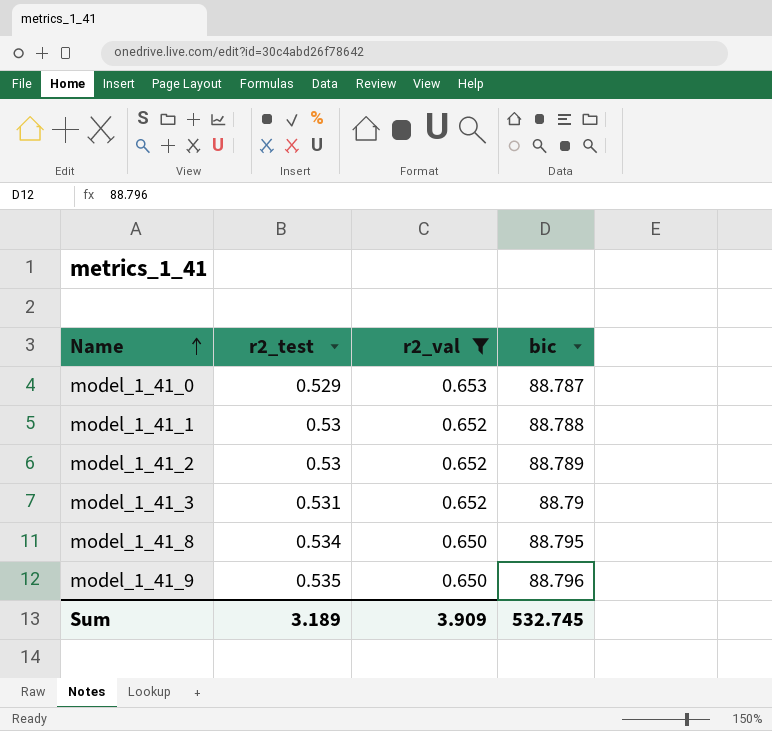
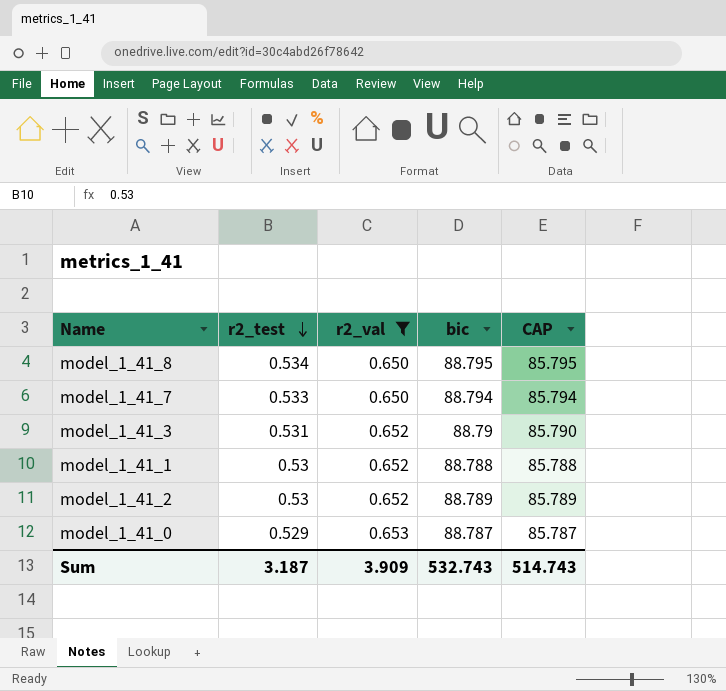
row order: Name ascending -> r2_test descending
column CAP | formula: none -> [bic] - 3
row model_1_41_9: 0.535 | 0.650 | 88.796 -> none
row model_1_41_7: none -> 0.533 | 0.650 | 88.794 | 85.794
Sum | r2_test: 3.189 -> 3.187
Sum | bic: 532.745 -> 532.743

